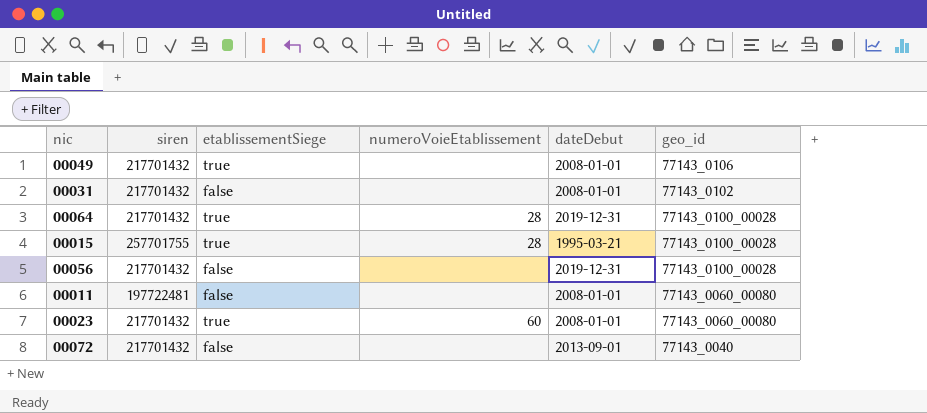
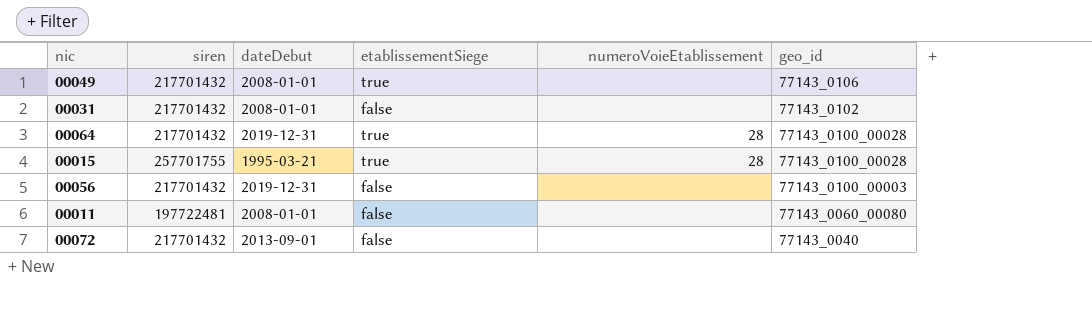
column dateDebut | position: 5 -> 3
row 00023: 217701432 | true | 60 | 2008-01-01 | 77143_0060_00080 -> none
00056 | geo_id: 77143_0100_00028 -> 77143_0100_00003

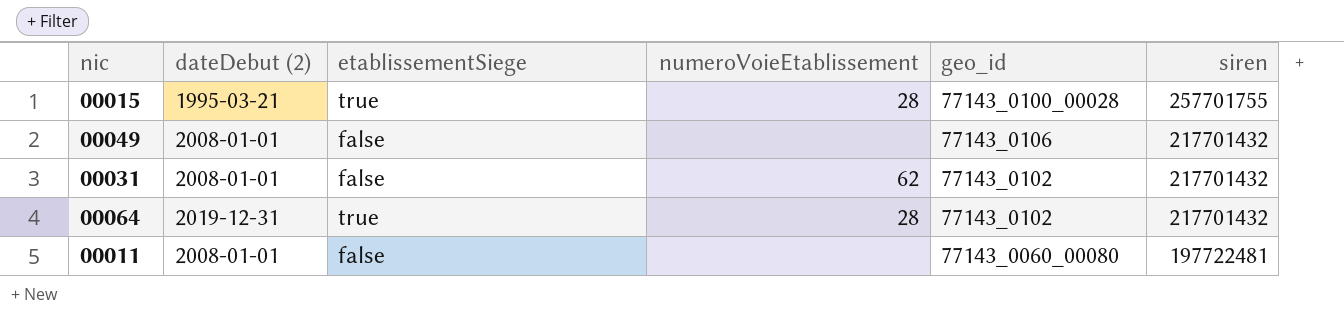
row order: geo_id descending -> siren descending
column name: dateDebut -> dateDebut (2)
column siren | position: 2 -> 6
row 00056: 217701432 | 2019-12-31 | false | none | 77143_0100_00003 -> none
row 00072: 217701432 | 2013-09-01 | false | none | 77143_0040 -> none
00049 | etablissementSiege: true -> false
00031 | numeroVoieEtablissement: none -> 62
00064 | geo_id: 77143_0100_00028 -> 77143_0102

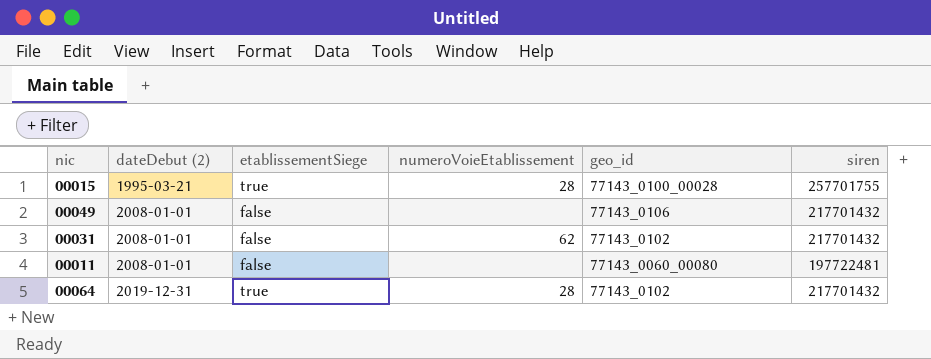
row order: siren descending -> dateDebut (2) ascending

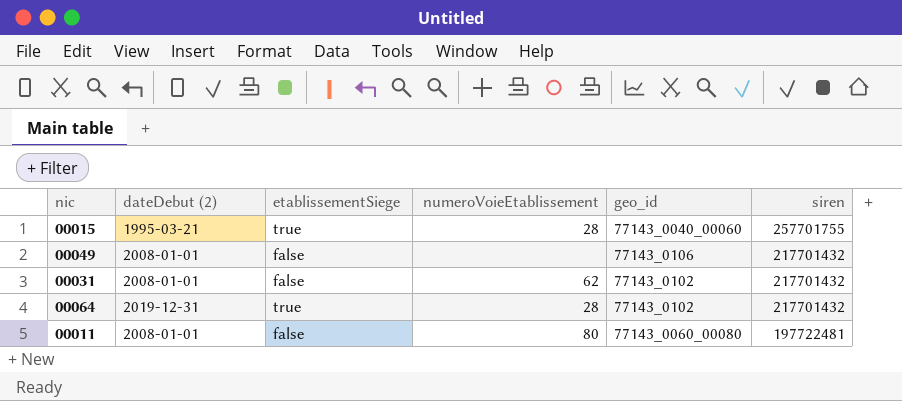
row order: dateDebut (2) ascending -> siren descending
00015 | geo_id: 77143_0100_00028 -> 77143_0040_00060
00011 | numeroVoieEtablissement: none -> 80

